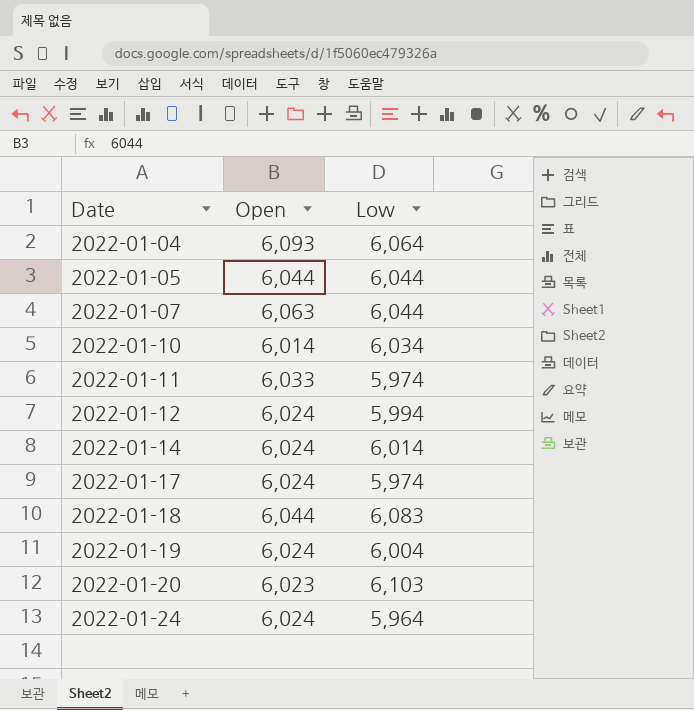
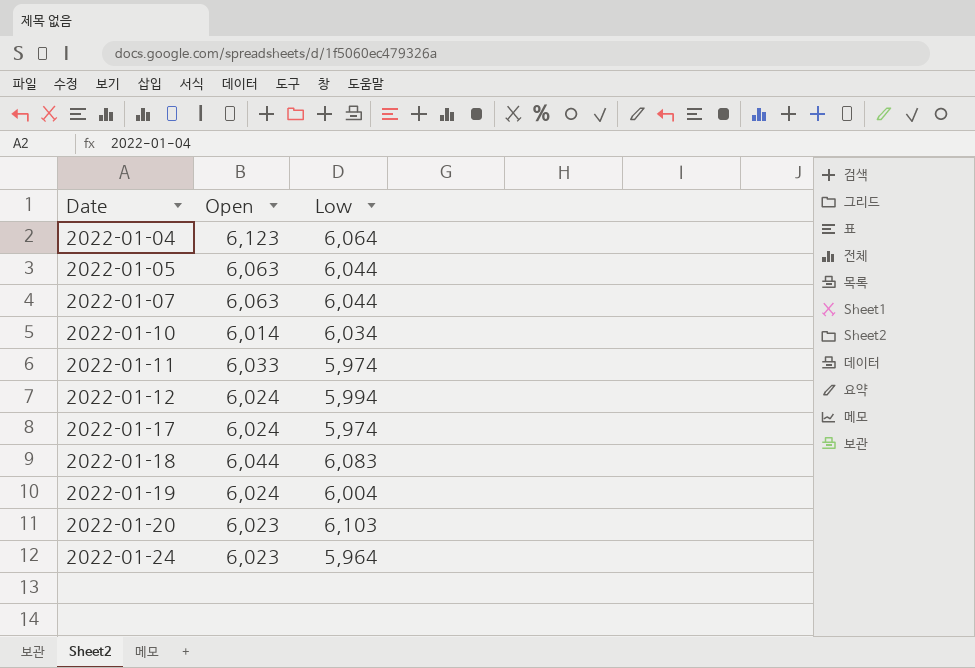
row 2022-01-14: 6,024 | 6,014 -> none
2022-01-04 | Open: 6,093 -> 6,123
2022-01-05 | Open: 6,044 -> 6,063
2022-01-24 | Open: 6,024 -> 6,023

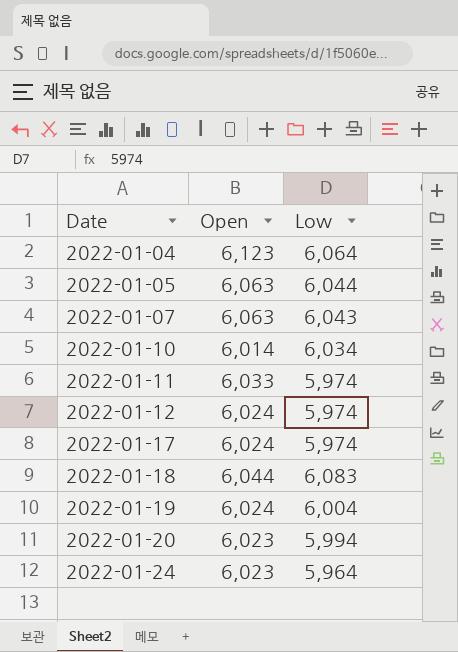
2022-01-07 | Low: 6,044 -> 6,043
2022-01-12 | Low: 5,994 -> 5,974
2022-01-20 | Low: 6,103 -> 5,994

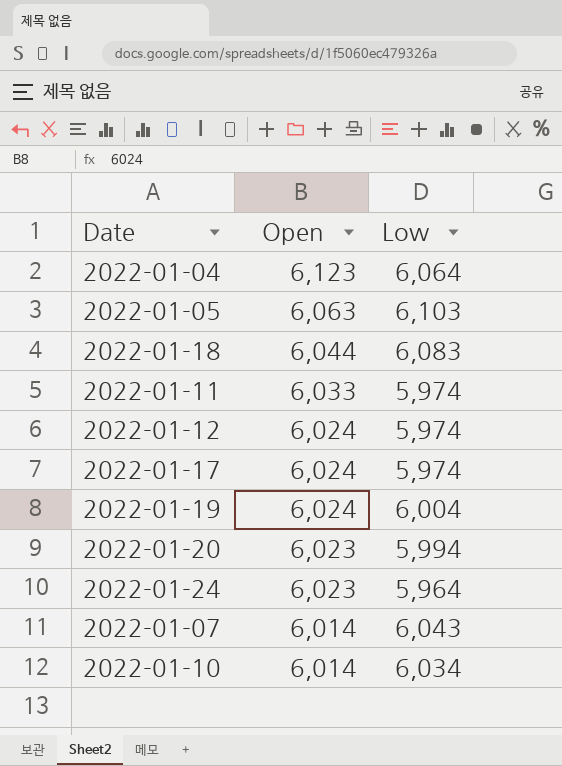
row order: Date ascending -> Open descending
2022-01-05 | Low: 6,044 -> 6,103
2022-01-07 | Open: 6,063 -> 6,014

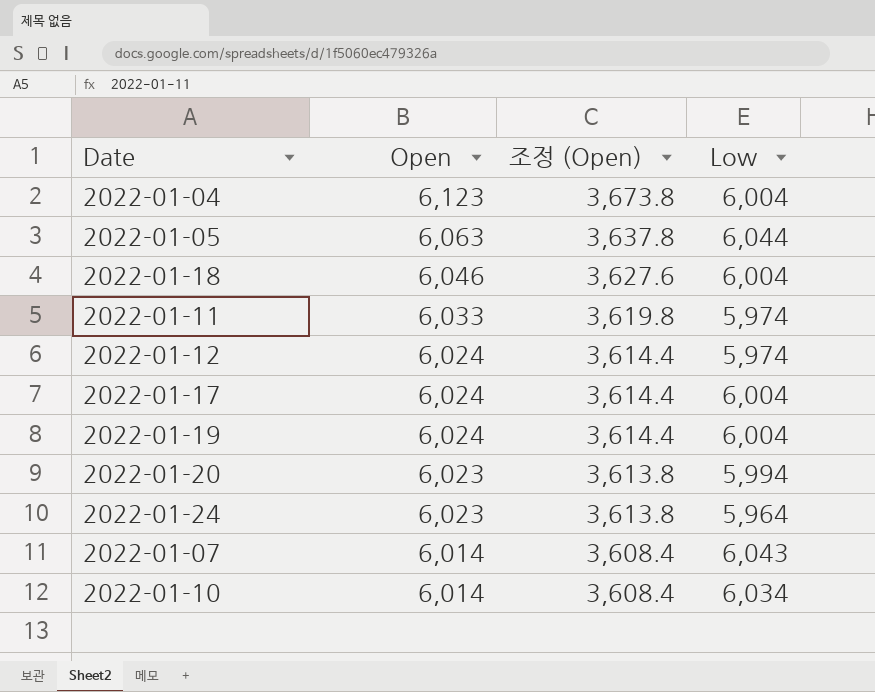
column 조정 (Open) | formula: none -> [Open] * 0.6
2022-01-04 | Low: 6,064 -> 6,004
2022-01-05 | Low: 6,103 -> 6,044
2022-01-18 | Open: 6,044 -> 6,046
2022-01-18 | Low: 6,083 -> 6,004
2022-01-17 | Low: 5,974 -> 6,004

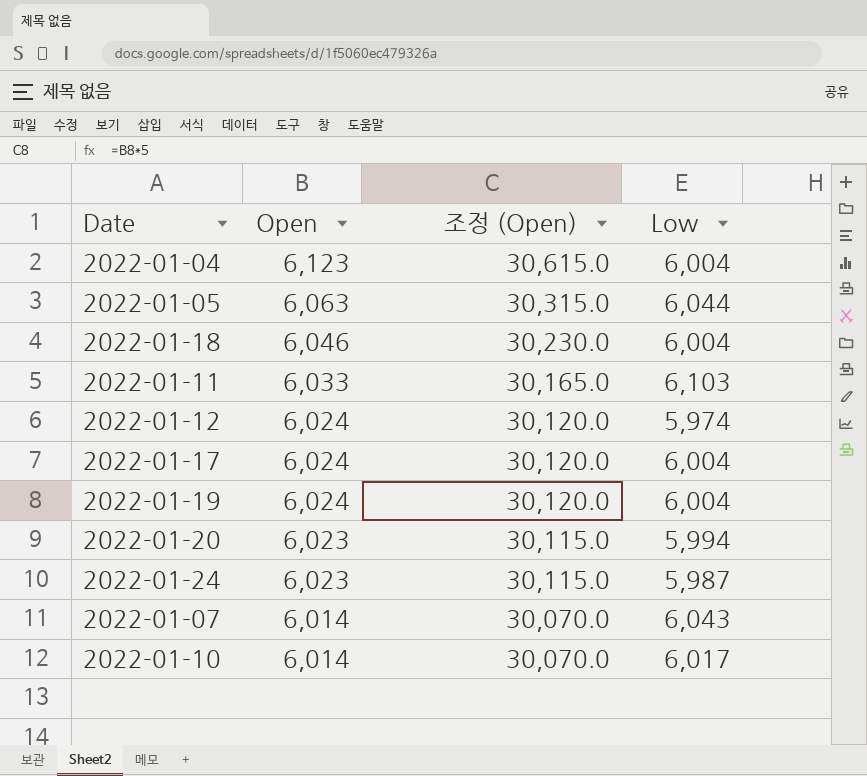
column 조정 (Open) | formula: [Open] * 0.6 -> [Open] * 5
2022-01-11 | Low: 5,974 -> 6,103
2022-01-24 | Low: 5,964 -> 5,987
2022-01-10 | Low: 6,034 -> 6,017

